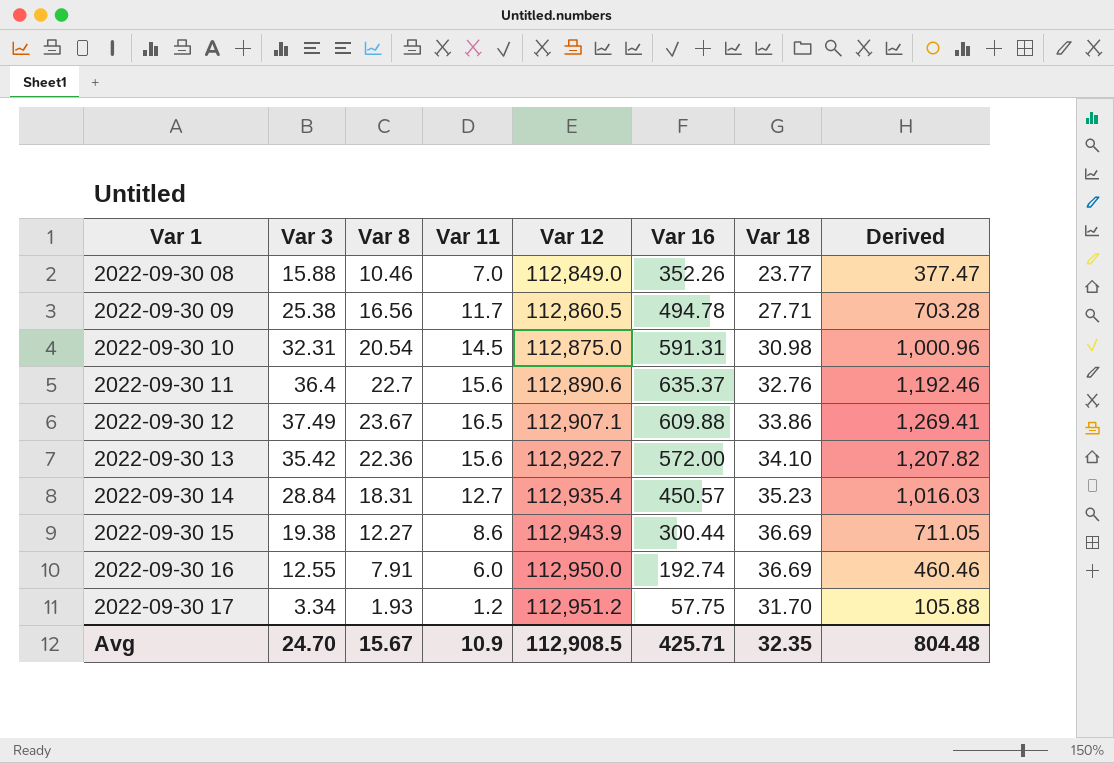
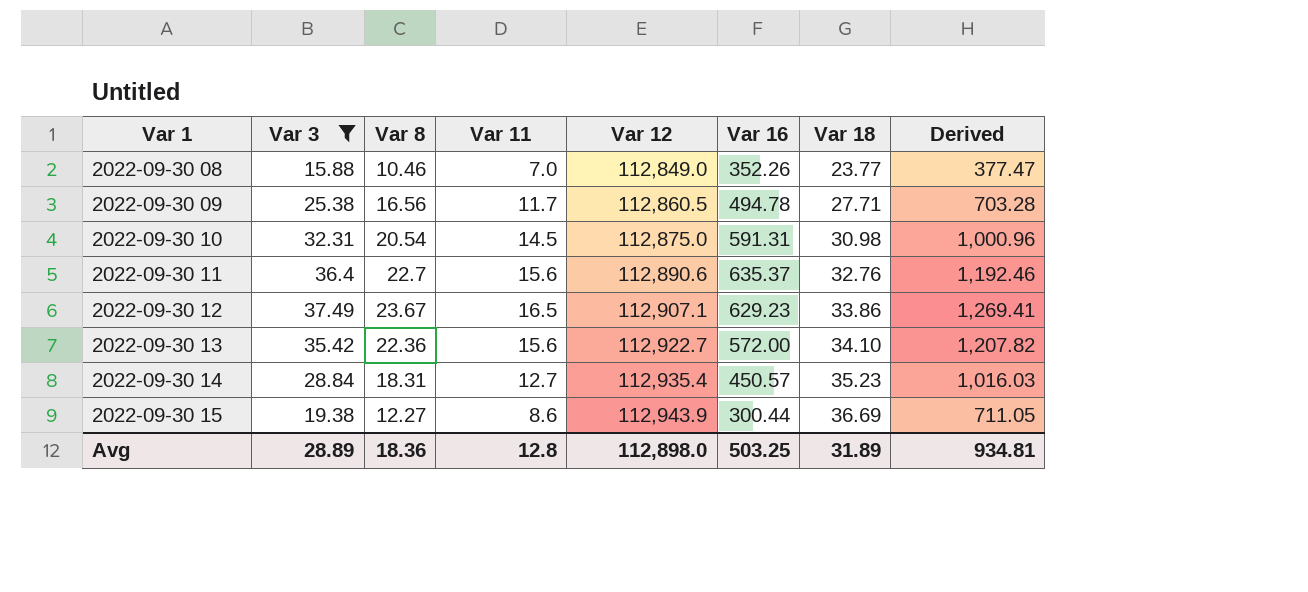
filter: none -> Var 3 >= 15.88
2022-09-30 12 | Var 16: 609.88 -> 629.23
Avg | Var 3: 24.70 -> 28.89
Avg | Var 8: 15.67 -> 18.36
Avg | Var 11: 10.9 -> 12.8
Avg | Var 12: 112,908.5 -> 112,898.0
Avg | Var 16: 425.71 -> 503.25
Avg | Var 18: 32.35 -> 31.89
Avg | Derived: 804.48 -> 934.81

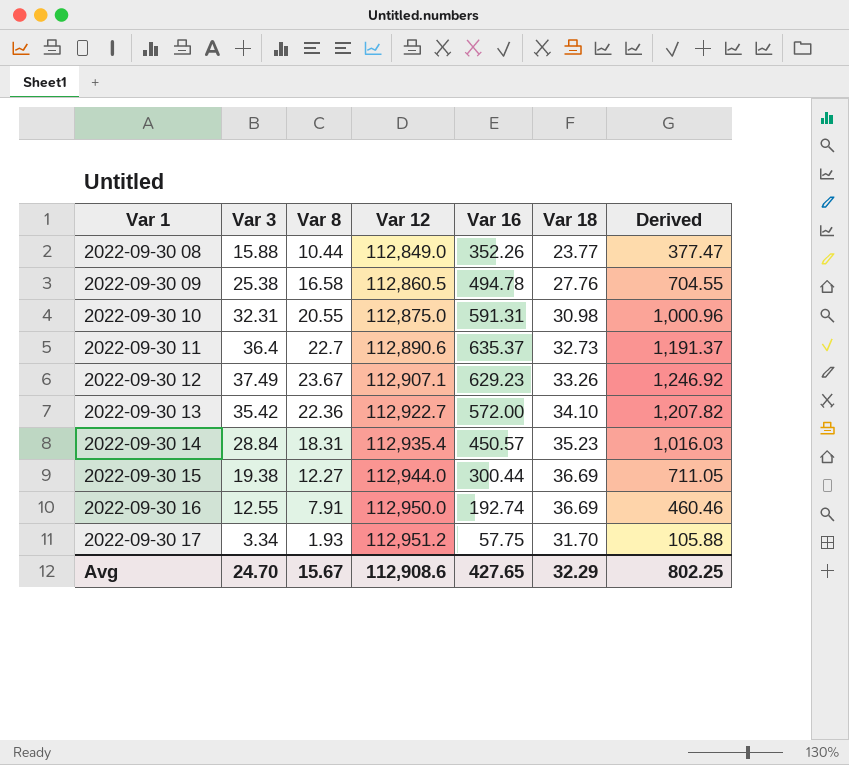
filter: Var 3 >= 15.88 -> none
column Var 11 | position: 4 -> none
2022-09-30 08 | Var 8: 10.46 -> 10.44
2022-09-30 09 | Var 8: 16.56 -> 16.58
2022-09-30 09 | Var 18: 27.71 -> 27.76
2022-09-30 09 | Derived: 703.28 -> 704.55
2022-09-30 10 | Var 8: 20.54 -> 20.55
2022-09-30 11 | Var 18: 32.76 -> 32.73
2022-09-30 11 | Derived: 1,192.46 -> 1,191.37
2022-09-30 12 | Var 18: 33.86 -> 33.26
2022-09-30 12 | Derived: 1,269.41 -> 1,246.92
2022-09-30 15 | Var 12: 112,943.9 -> 112,944.0
Avg | Var 3: 28.89 -> 24.70
Avg | Var 8: 18.36 -> 15.67
Avg | Var 12: 112,898.0 -> 112,908.6
Avg | Var 16: 503.25 -> 427.65
Avg | Var 18: 31.89 -> 32.29
Avg | Derived: 934.81 -> 802.25

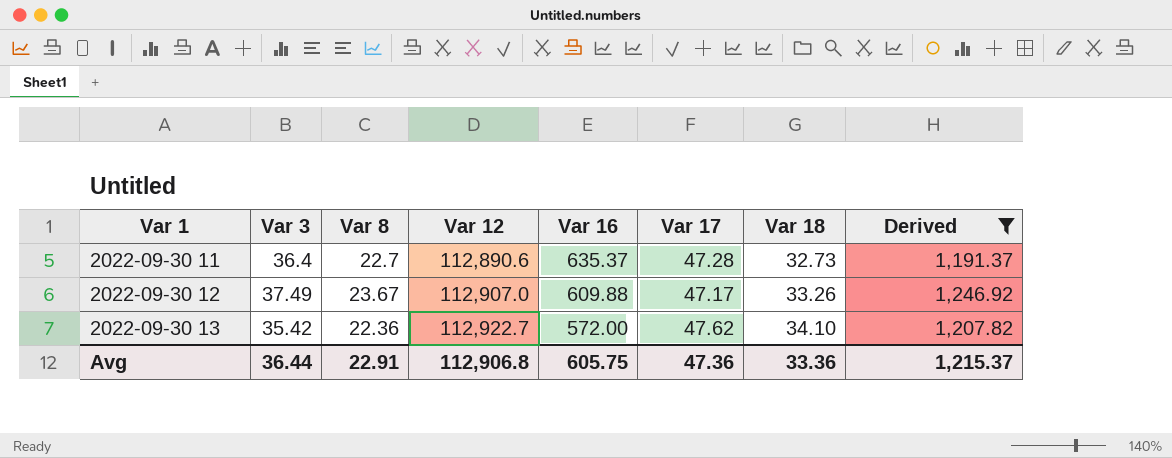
filter: none -> Derived >= 1,191.37
column Var 17 | position: none -> 6
2022-09-30 12 | Var 12: 112,907.1 -> 112,907.0
2022-09-30 12 | Var 16: 629.23 -> 609.88
Avg | Var 3: 24.70 -> 36.44
Avg | Var 8: 15.67 -> 22.91
Avg | Var 12: 112,908.6 -> 112,906.8
Avg | Var 16: 427.65 -> 605.75
Avg | Var 18: 32.29 -> 33.36
Avg | Derived: 802.25 -> 1,215.37

